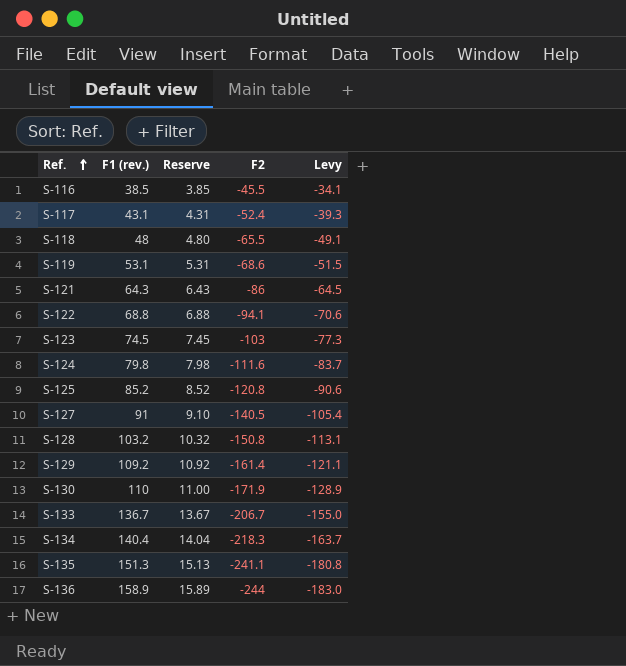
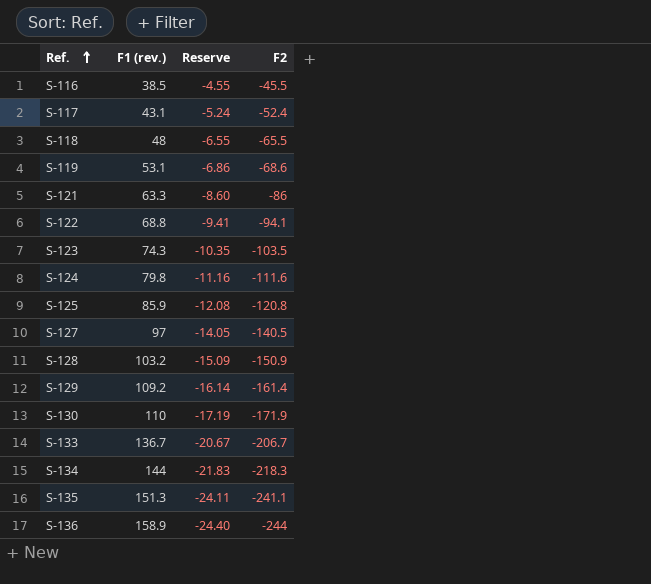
column Levy | formula: [F2] * 0.75 -> none
column Reserve | formula: [F1 (rev.)] * 0.1 -> [F2] * 0.1
S-121 | F1 (rev.): 64.3 -> 63.3
S-123 | F1 (rev.): 74.5 -> 74.3
S-123 | F2: -103 -> -103.5
S-125 | F1 (rev.): 85.2 -> 85.9
S-127 | F1 (rev.): 91 -> 97
S-128 | F2: -150.8 -> -150.9
S-134 | F1 (rev.): 140.4 -> 144

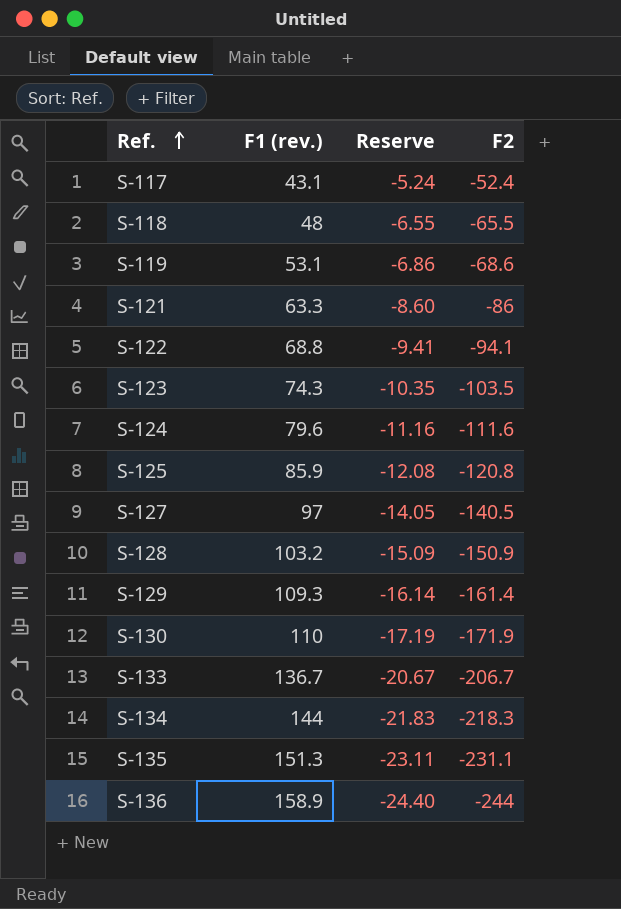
row S-116: 38.5 | -4.55 | -45.5 -> none
S-124 | F1 (rev.): 79.8 -> 79.6
S-129 | F1 (rev.): 109.2 -> 109.3
S-135 | Reserve: -24.11 -> -23.11
S-135 | F2: -241.1 -> -231.1

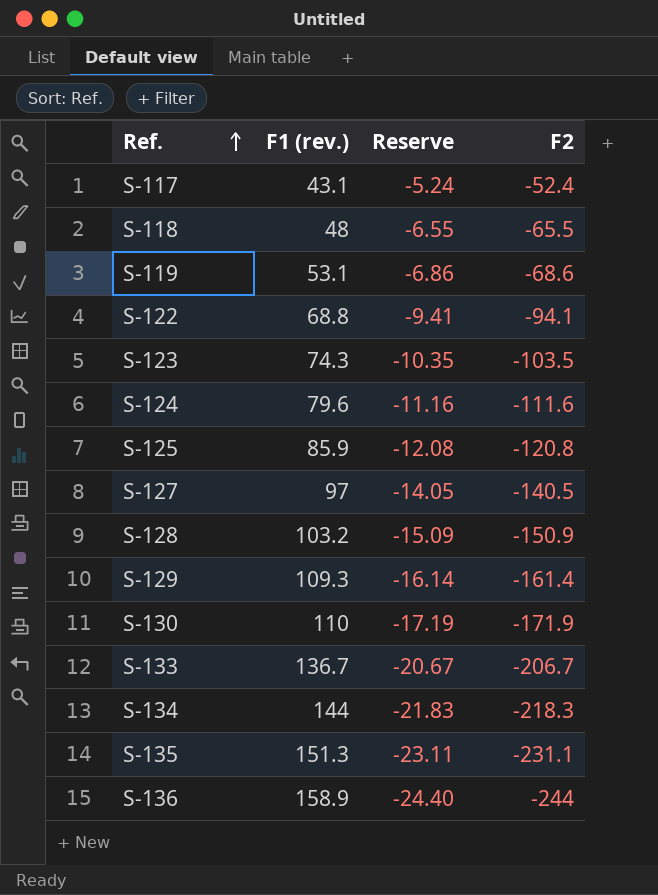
row S-121: 63.3 | -8.60 | -86 -> none

